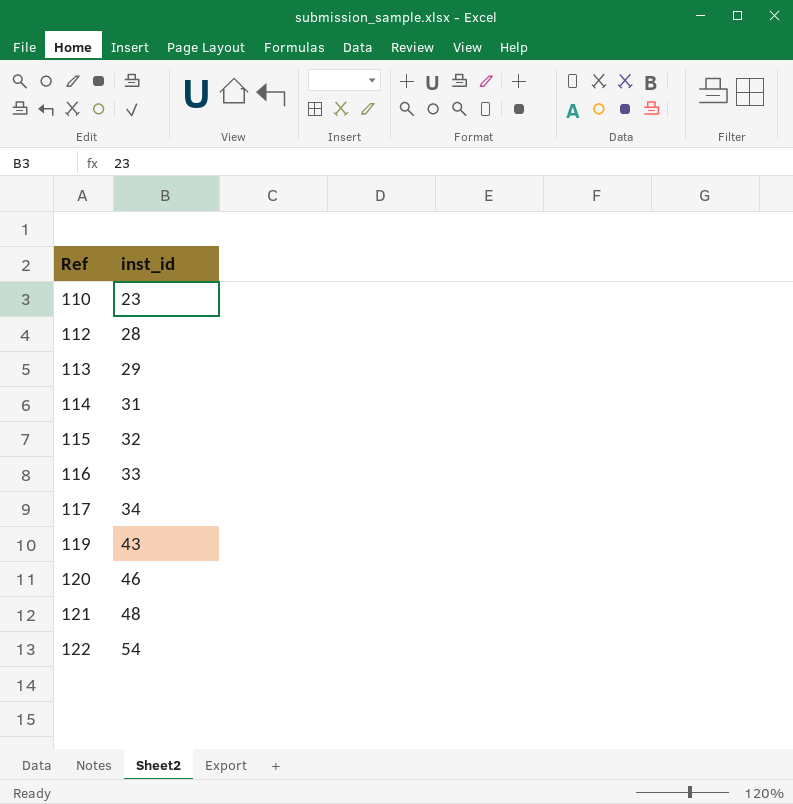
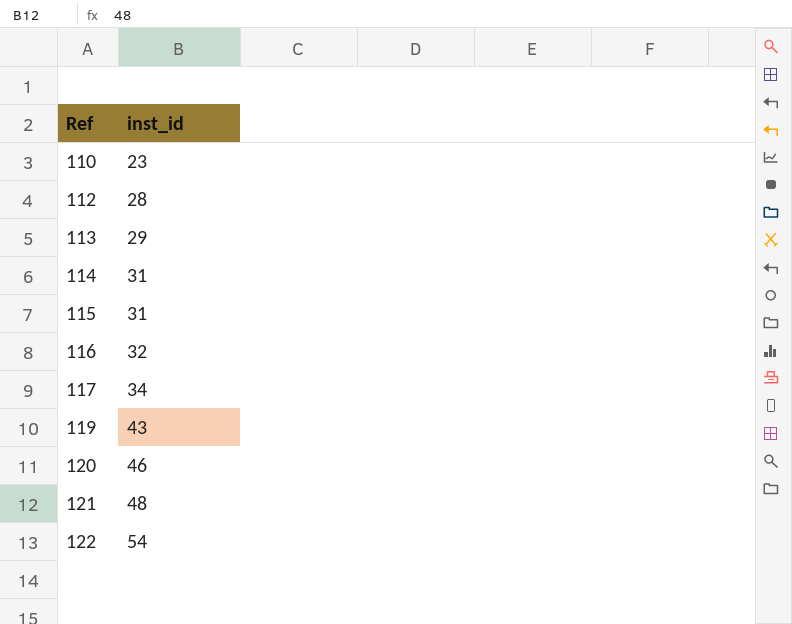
115 | inst_id: 32 -> 31
116 | inst_id: 33 -> 32

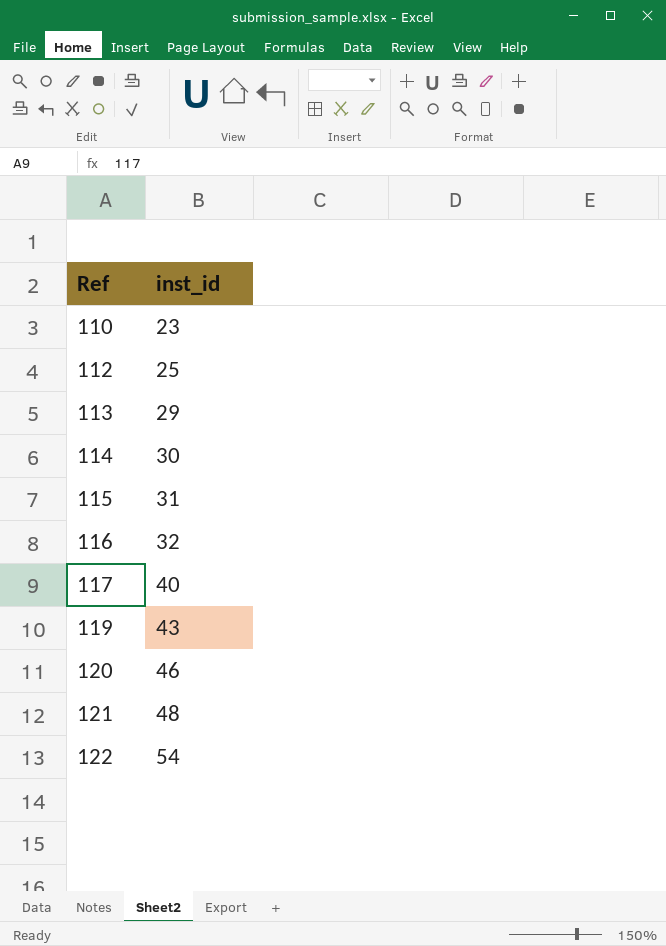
112 | inst_id: 28 -> 25
114 | inst_id: 31 -> 30
117 | inst_id: 34 -> 40

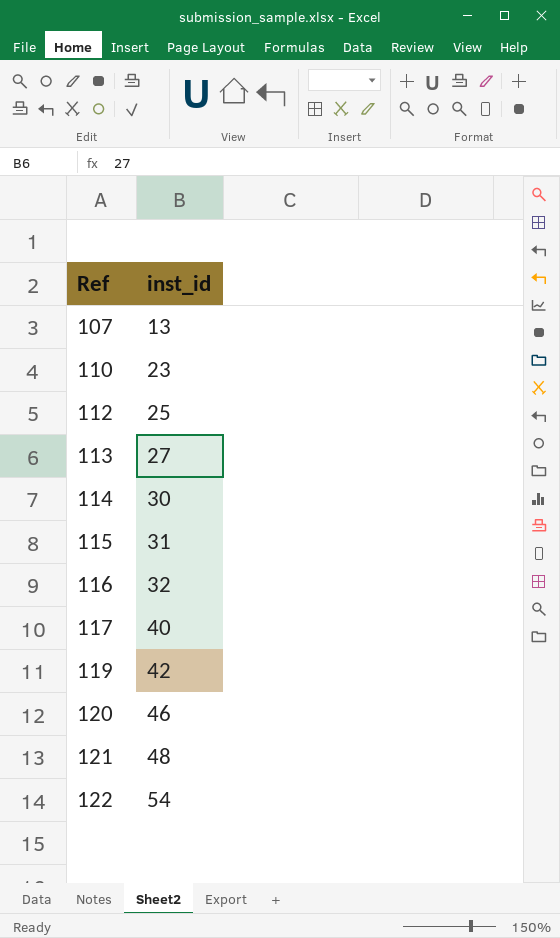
row 107: none -> 13
113 | inst_id: 29 -> 27
119 | inst_id: 43 -> 42

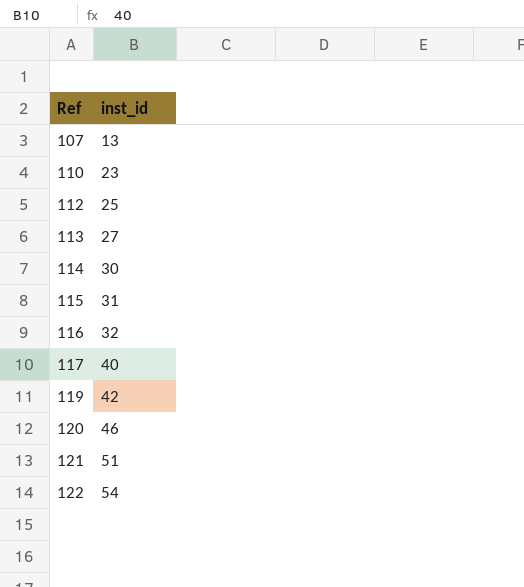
121 | inst_id: 48 -> 51

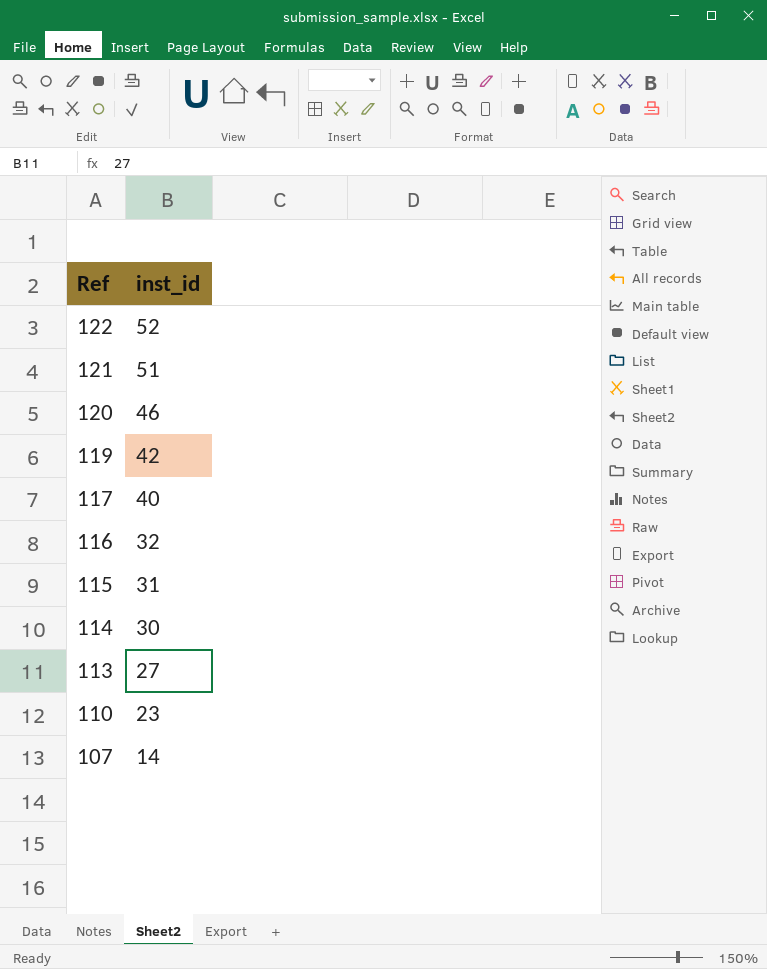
row order: Ref ascending -> Ref descending
row 112: 25 -> none
122 | inst_id: 54 -> 52
107 | inst_id: 13 -> 14

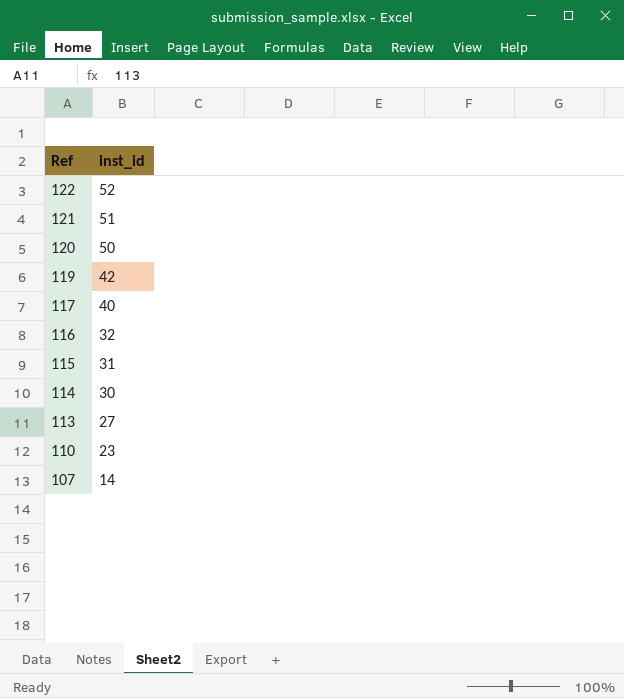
120 | inst_id: 46 -> 50

